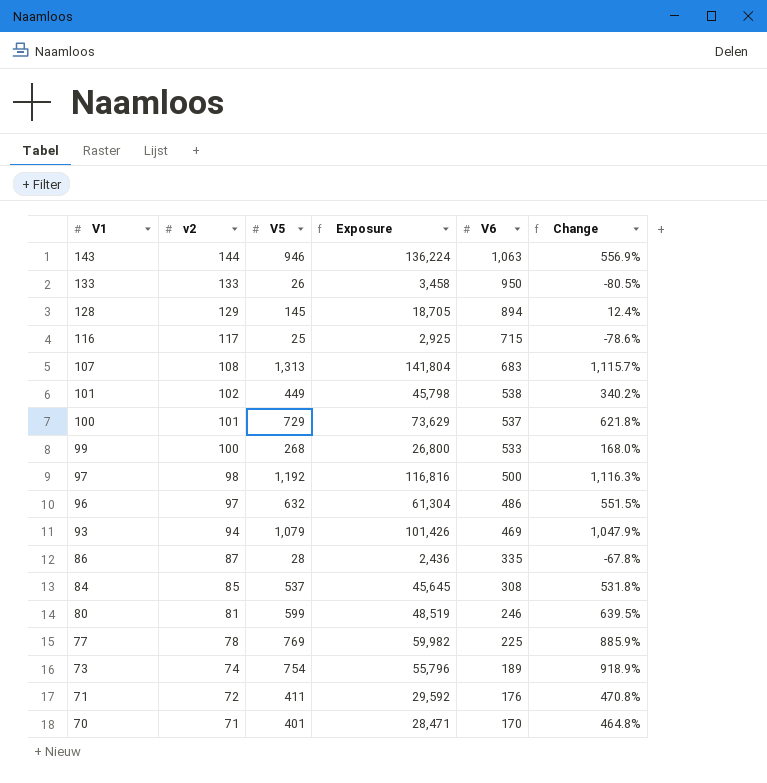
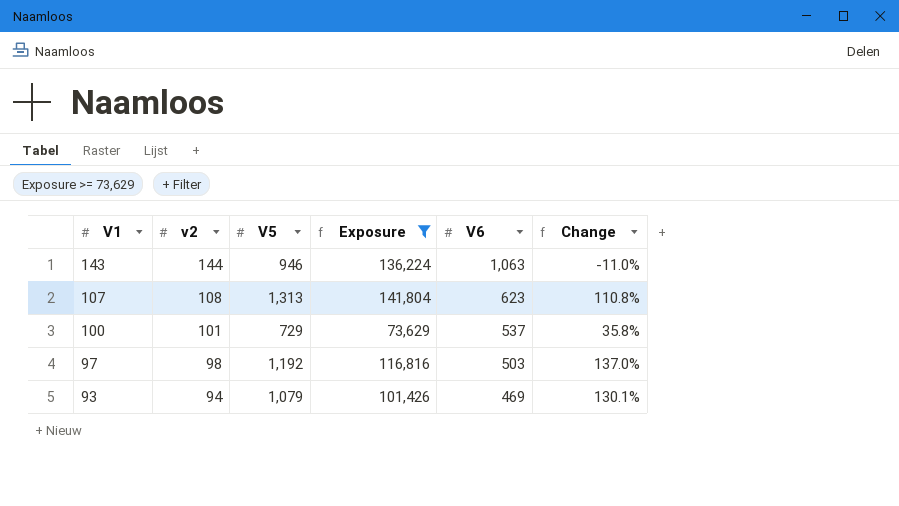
filter: none -> Exposure >= 73,629
column Change | formula: ([V5] - [v2]) / [v2] -> ([V5] - [V6]) / [V6]
107 | V6: 683 -> 623
97 | V6: 500 -> 503

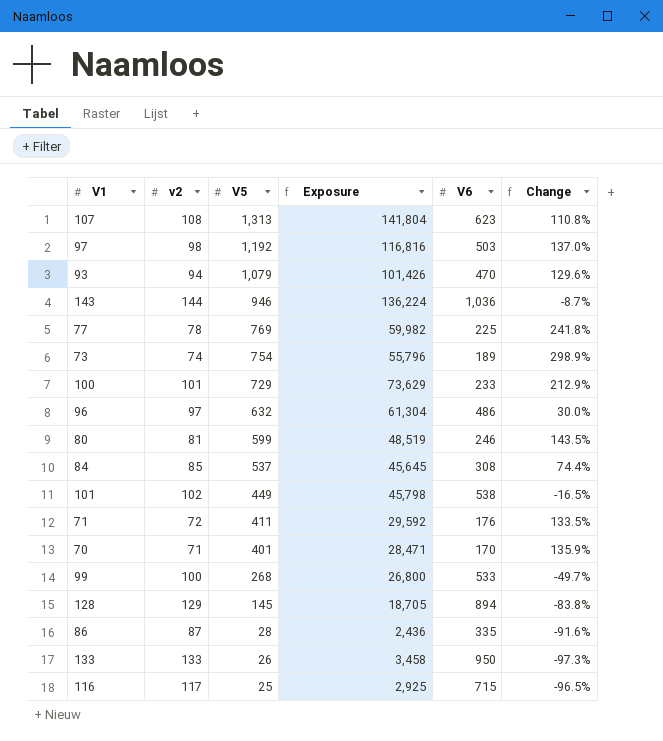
filter: Exposure >= 73,629 -> none
row order: V1 descending -> V5 descending
93 | V6: 469 -> 470
93 | Change: 130.1% -> 129.6%
143 | V6: 1,063 -> 1,036
143 | Change: -11.0% -> -8.7%
100 | V6: 537 -> 233
100 | Change: 35.8% -> 212.9%

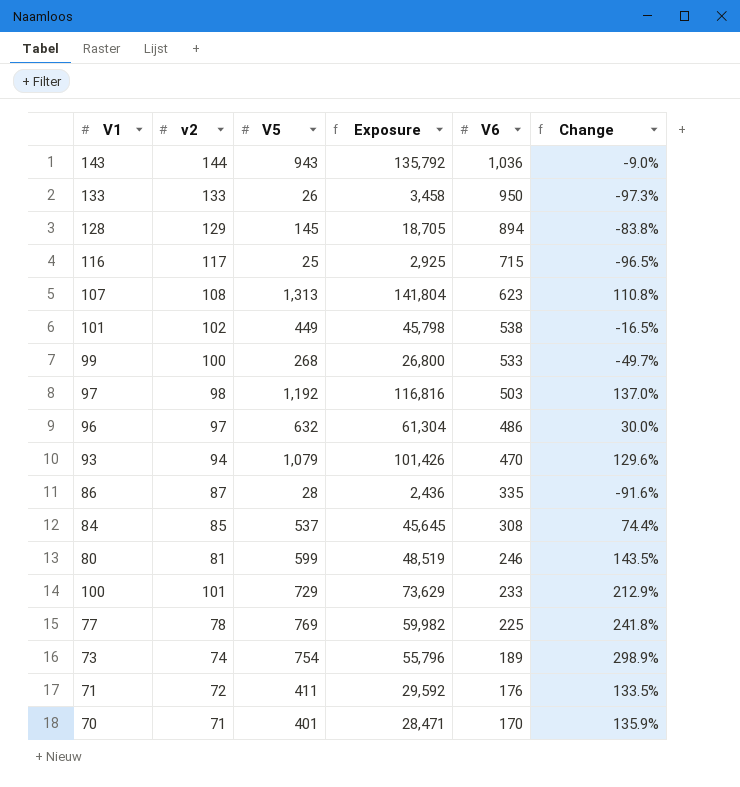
row order: V5 descending -> V6 descending
143 | V5: 946 -> 943
143 | Exposure: 136,224 -> 135,792
143 | Change: -8.7% -> -9.0%

